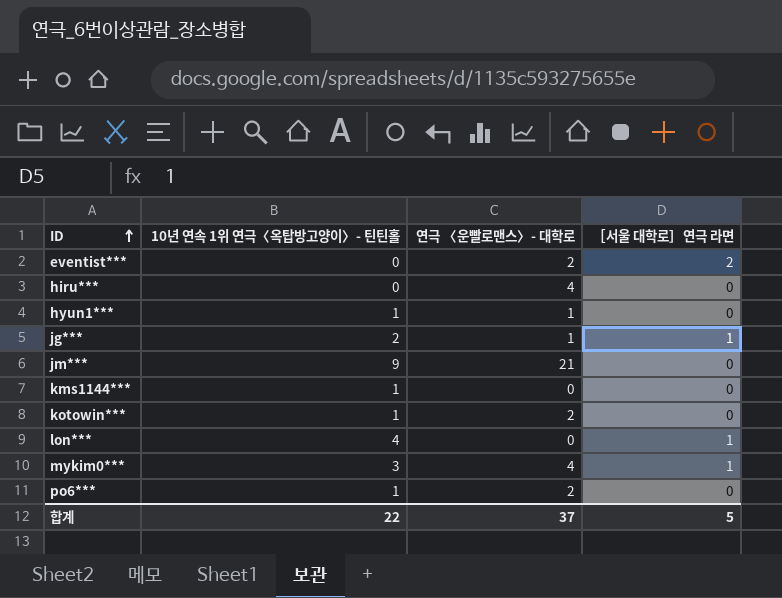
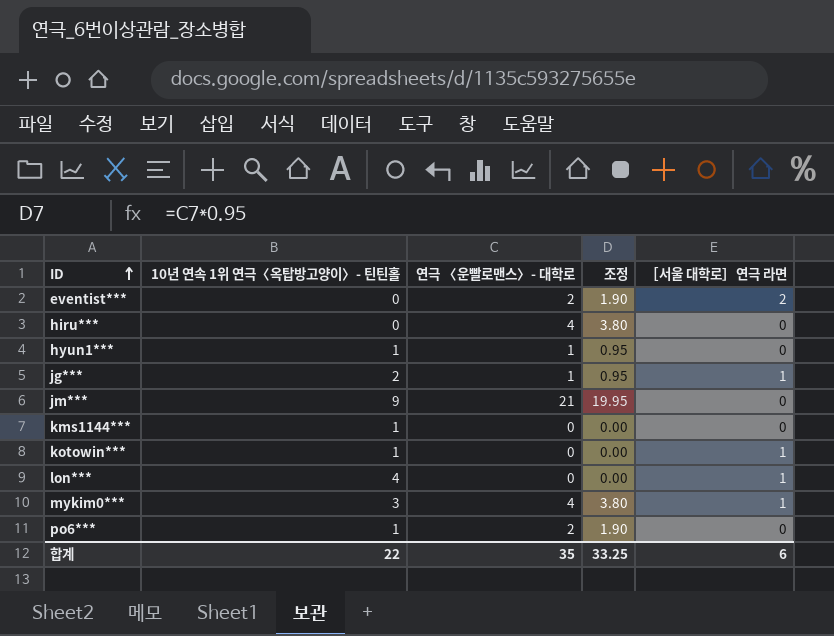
column 조정 | formula: none -> [연극 〈운빨로맨스〉- 대학로] * 0.95
kotowin*** | 연극 〈운빨로맨스〉- 대학로: 2 -> 0
kotowin*** | ［서울 대학로］연극 라면: 0 -> 1
합계 | 연극 〈운빨로맨스〉- 대학로: 37 -> 35
합계 | ［서울 대학로］연극 라면: 5 -> 6

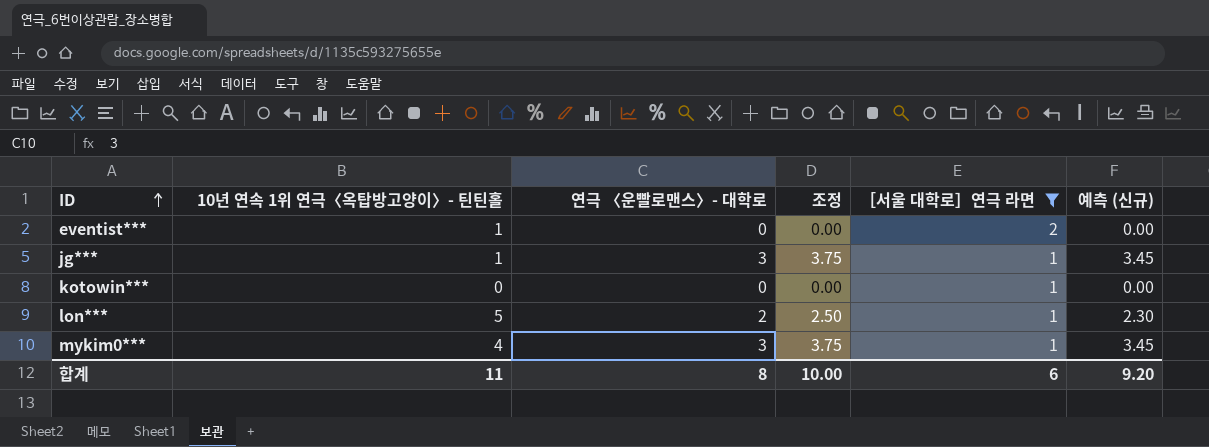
filter: none -> ［서울 대학로］연극 라면 != 0
column 조정 | formula: [연극 〈운빨로맨스〉- 대학로] * 0.95 -> [연극 〈운빨로맨스〉- 대학로] * 1.25
column 예측 (신규) | formula: none -> [연극 〈운빨로맨스〉- 대학로] * 1.15
eventist*** | 10년 연속 1위 연극〈옥탑방고양이〉- 틴틴홀: 0 -> 1
eventist*** | 연극 〈운빨로맨스〉- 대학로: 2 -> 0
jg*** | 10년 연속 1위 연극〈옥탑방고양이〉- 틴틴홀: 2 -> 1
jg*** | 연극 〈운빨로맨스〉- 대학로: 1 -> 3
kotowin*** | 10년 연속 1위 연극〈옥탑방고양이〉- 틴틴홀: 1 -> 0
lon*** | 10년 연속 1위 연극〈옥탑방고양이〉- 틴틴홀: 4 -> 5
lon*** | 연극 〈운빨로맨스〉- 대학로: 0 -> 2
mykim0*** | 10년 연속 1위 연극〈옥탑방고양이〉- 틴틴홀: 3 -> 4
mykim0*** | 연극 〈운빨로맨스〉- 대학로: 4 -> 3
합계 | 10년 연속 1위 연극〈옥탑방고양이〉- 틴틴홀: 22 -> 11
합계 | 연극 〈운빨로맨스〉- 대학로: 35 -> 8
합계 | 조정: 33.25 -> 10.00

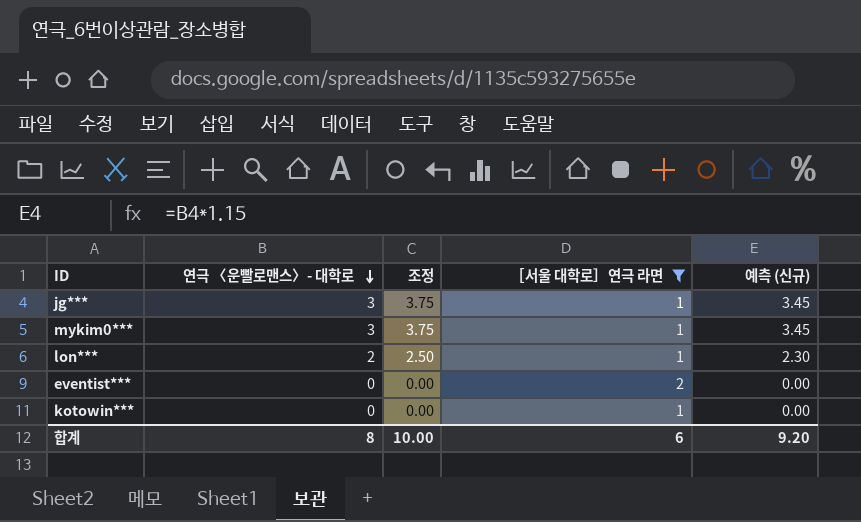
row order: ID ascending -> 연극 〈운빨로맨스〉- 대학로 descending
column 10년 연속 1위 연극〈옥탑방고양이〉- 틴틴홀 | position: 2 -> none

